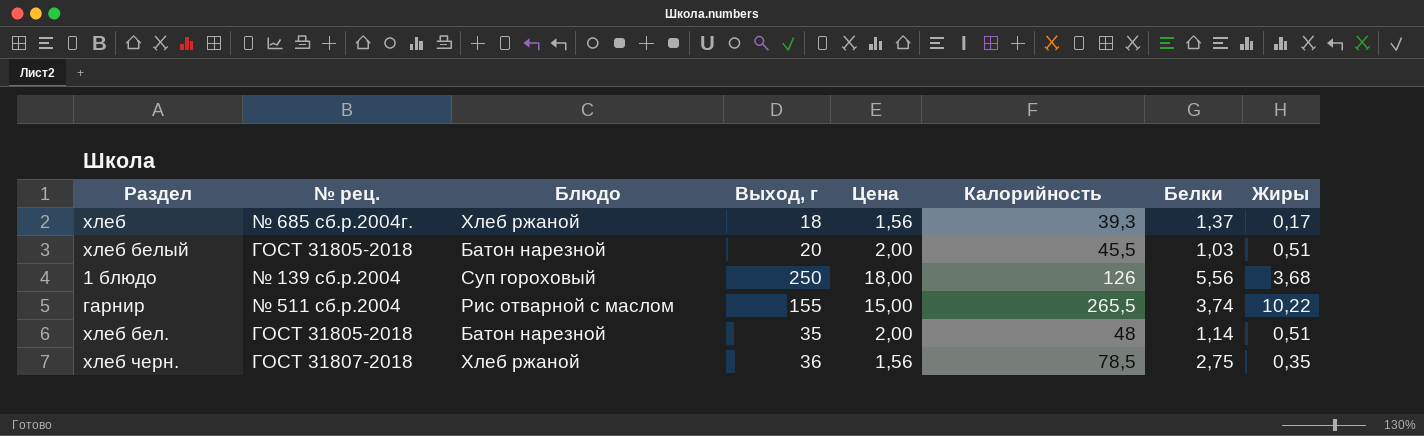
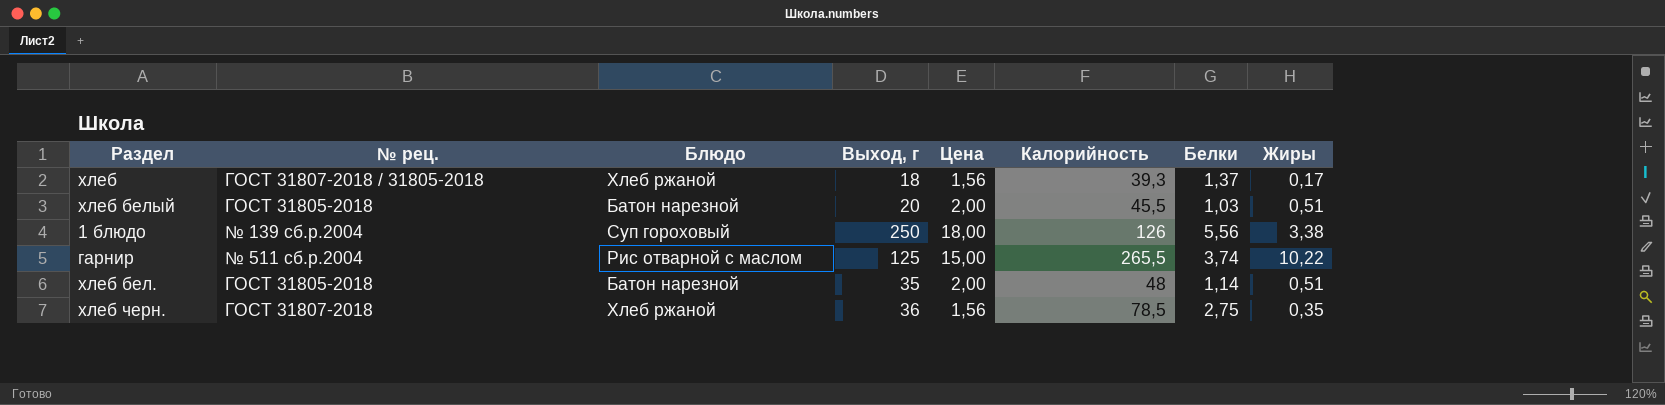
хлеб | № рец.: № 685 сб.р.2004г. -> ГОСТ 31807-2018 / 31805-2018
1 блюдо | Жиры: 3,68 -> 3,38
гарнир | Выход, г: 155 -> 125

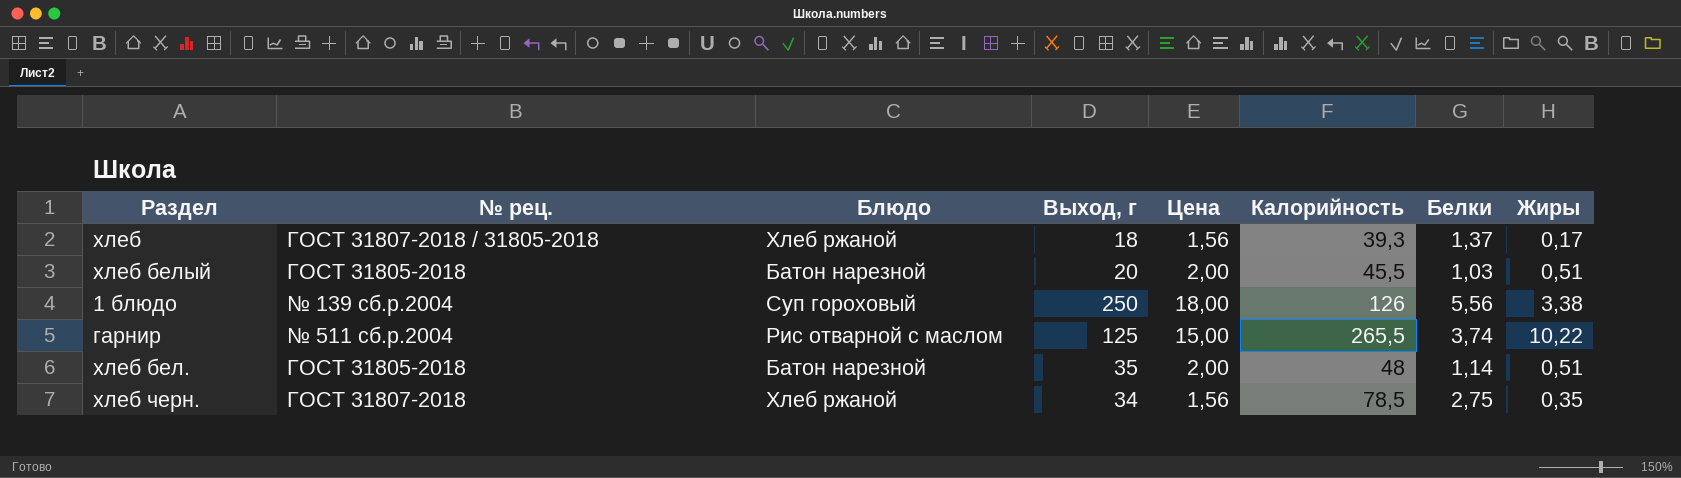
хлеб черн. | Выход, г: 36 -> 34

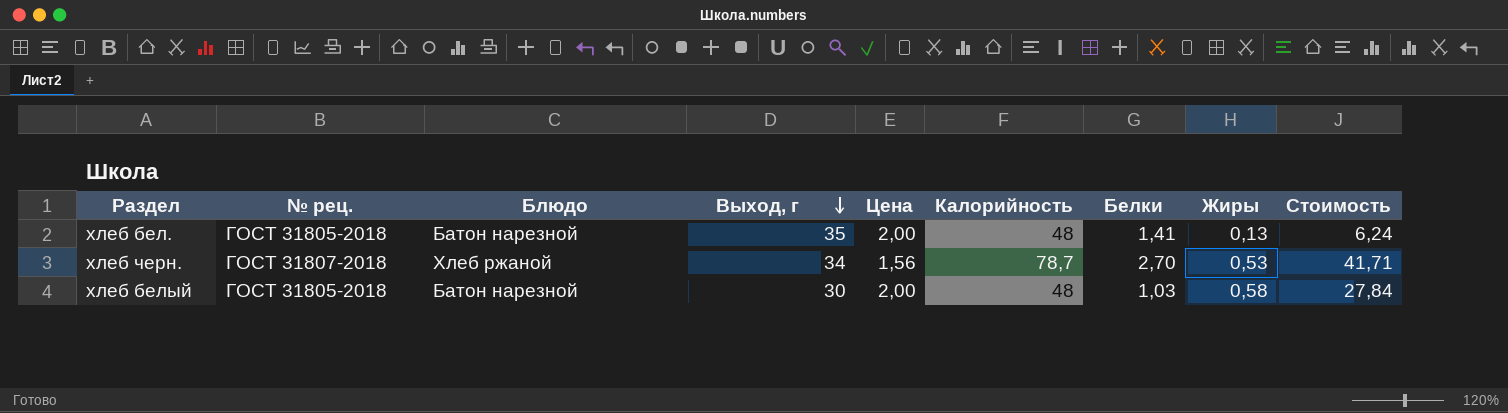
row order: none -> Выход, г descending
column Стоимость | formula: none -> [Калорийность] * [Жиры]
row хлеб: ГОСТ 31807-2018 / 31805-2018 | Хлеб ржаной | 18 | 1,56 | 39,3 | 1,37 | 0,17 -> none
row 1 блюдо: № 139 сб.р.2004 | Суп гороховый | 250 | 18,00 | 126 | 5,56 | 3,38 -> none
row гарнир: № 511 сб.р.2004 | Рис отварной с маслом | 125 | 15,00 | 265,5 | 3,74 | 10,22 -> none
хлеб бел. | Белки: 1,14 -> 1,41
хлеб бел. | Жиры: 0,51 -> 0,13
хлеб черн. | Калорийность: 78,5 -> 78,7
хлеб черн. | Белки: 2,75 -> 2,70
хлеб черн. | Жиры: 0,35 -> 0,53
хлеб белый | Выход, г: 20 -> 30
хлеб белый | Калорийность: 45,5 -> 48
хлеб белый | Жиры: 0,51 -> 0,58

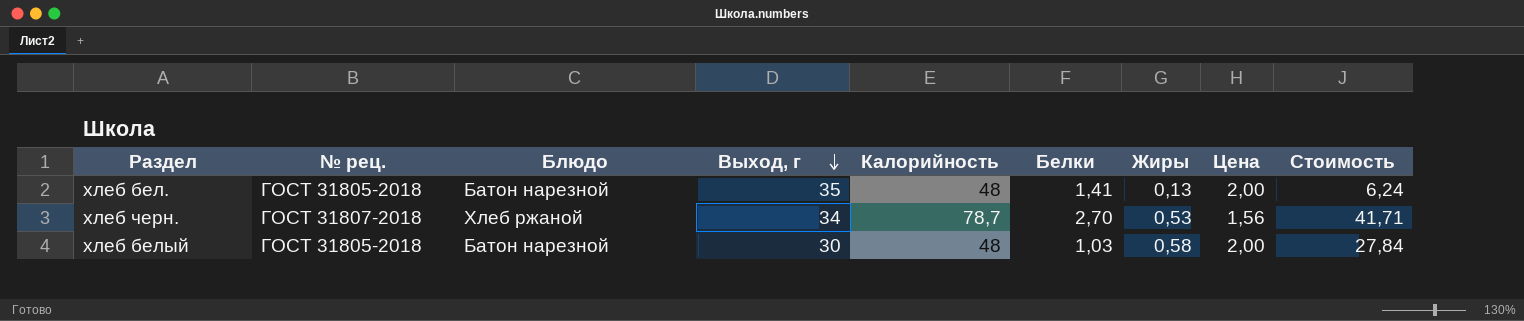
column Цена | position: 5 -> 8

